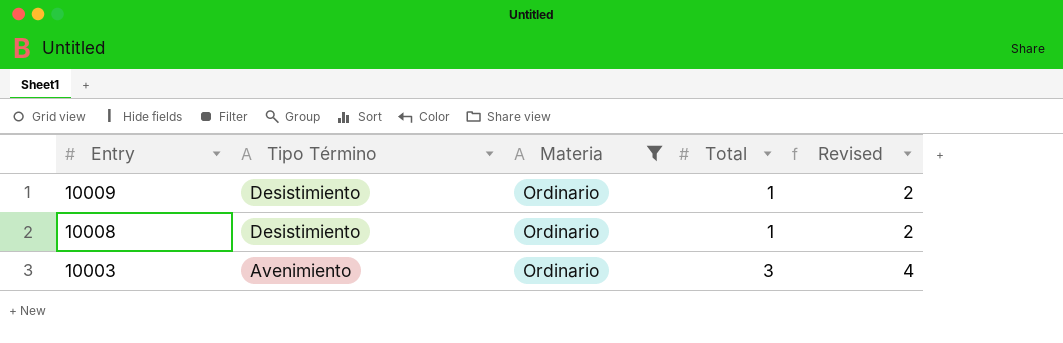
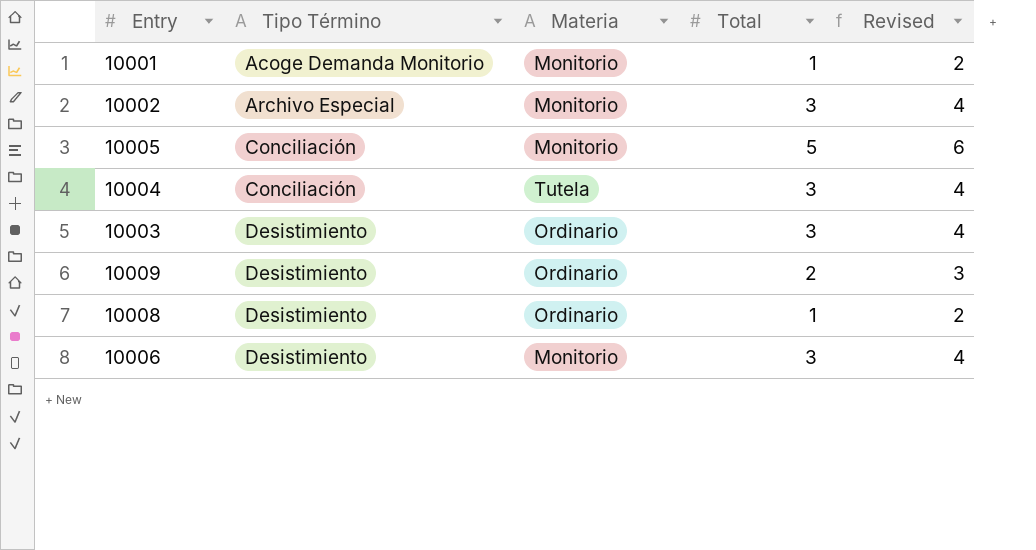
filter: Materia = Ordinario -> none
row order: Entry descending -> Tipo Término ascending
10003 | Tipo Término: Avenimiento -> Desistimiento
10009 | Total: 1 -> 2
10009 | Revised: 2 -> 3

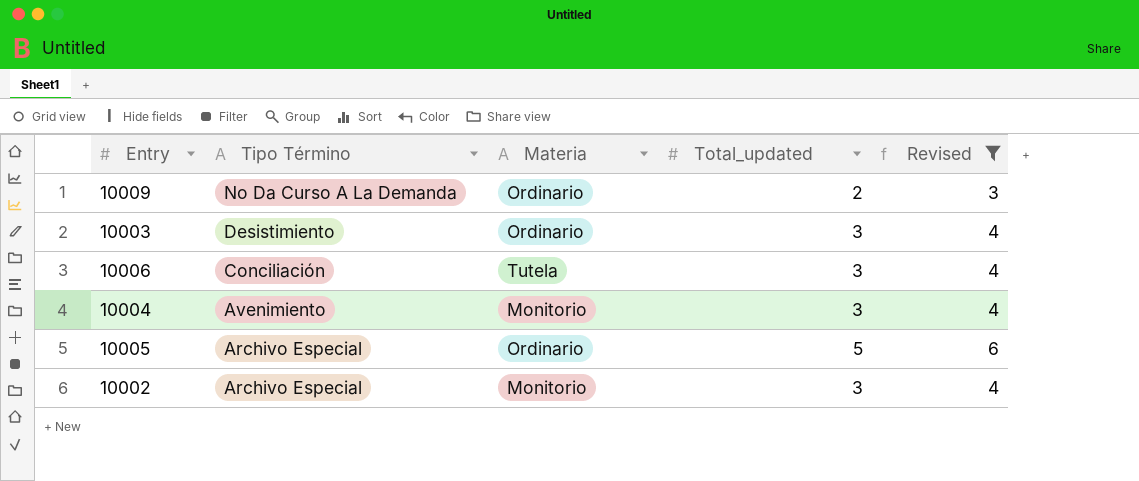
filter: none -> Revised != 2
row order: Tipo Término ascending -> Tipo Término descending
column name: Total -> Total_updated
10009 | Tipo Término: Desistimiento -> No Da Curso A La Demanda
10006 | Tipo Término: Desistimiento -> Conciliación
10006 | Materia: Monitorio -> Tutela
10004 | Tipo Término: Conciliación -> Avenimiento
10004 | Materia: Tutela -> Monitorio
10005 | Tipo Término: Conciliación -> Archivo Especial
10005 | Materia: Monitorio -> Ordinario

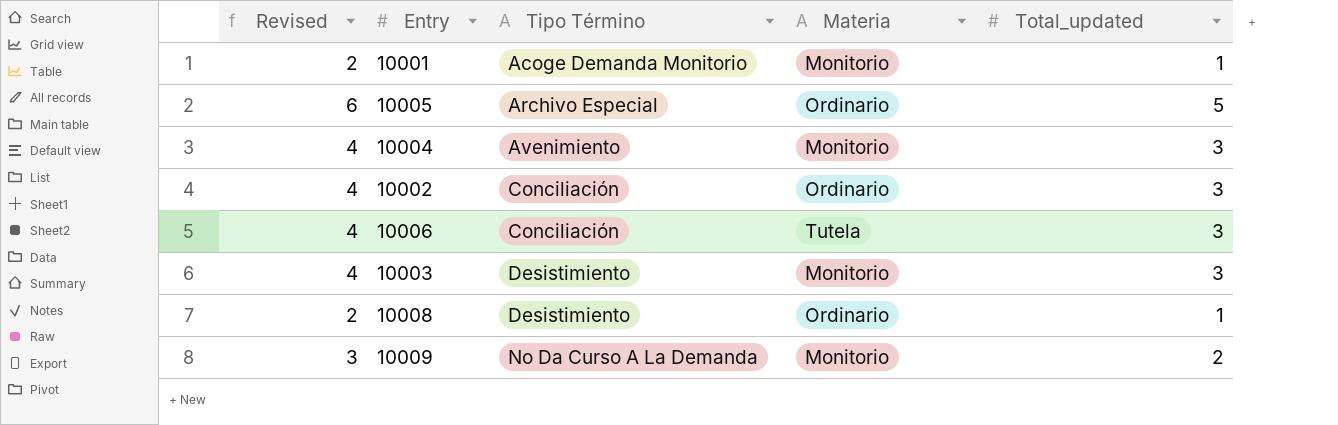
filter: Revised != 2 -> none
row order: Tipo Término descending -> Tipo Término ascending
column Revised | position: 5 -> 1
10002 | Tipo Término: Archivo Especial -> Conciliación
10002 | Materia: Monitorio -> Ordinario
10003 | Materia: Ordinario -> Monitorio
10009 | Materia: Ordinario -> Monitorio

